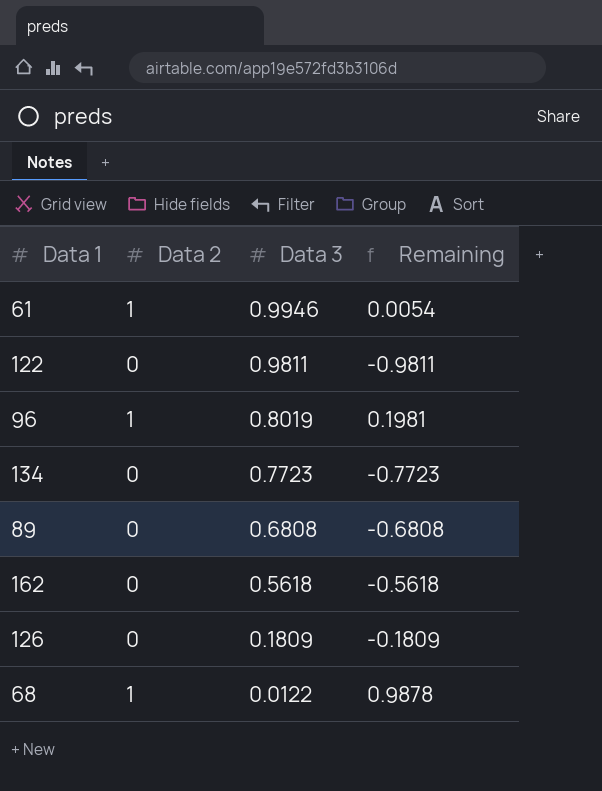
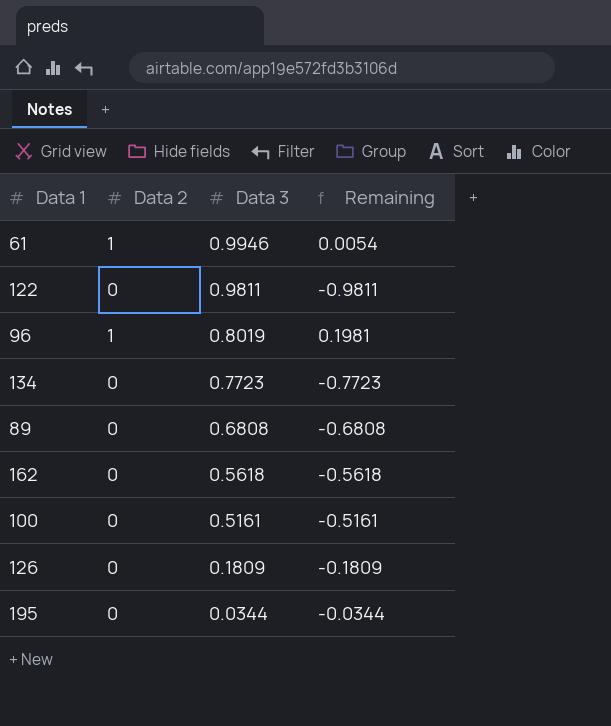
row 68: 1 | 0.0122 | 0.9878 -> none
row 100: none -> 0 | 0.5161 | -0.5161
row 195: none -> 0 | 0.0344 | -0.0344

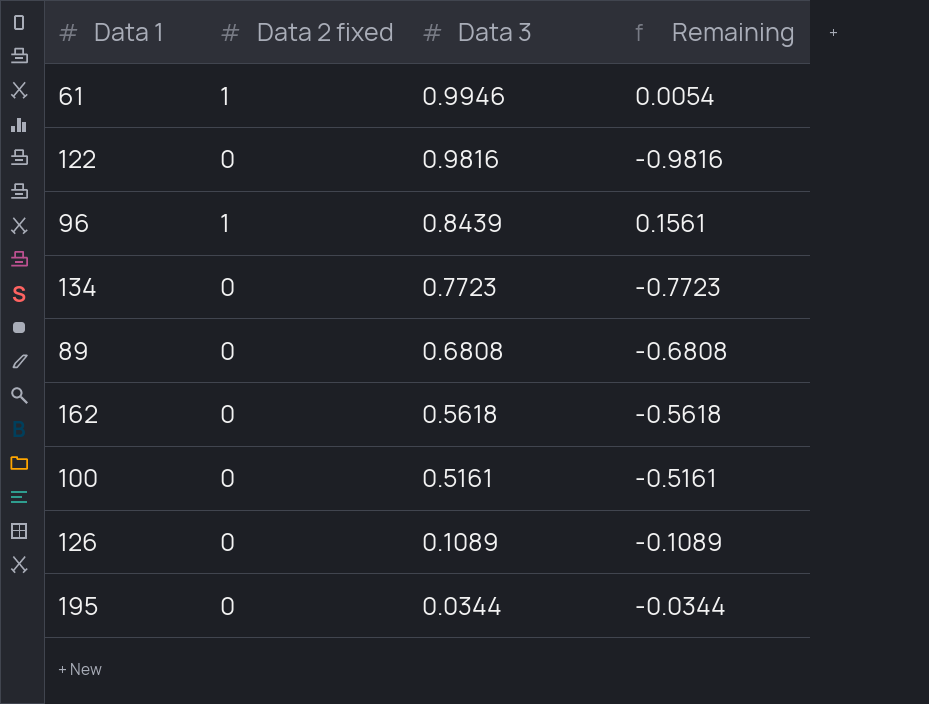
column name: Data 2 -> Data 2 fixed
122 | Data 3: 0.9811 -> 0.9816
122 | Remaining: -0.9811 -> -0.9816
96 | Data 3: 0.8019 -> 0.8439
96 | Remaining: 0.1981 -> 0.1561
126 | Data 3: 0.1809 -> 0.1089
126 | Remaining: -0.1809 -> -0.1089

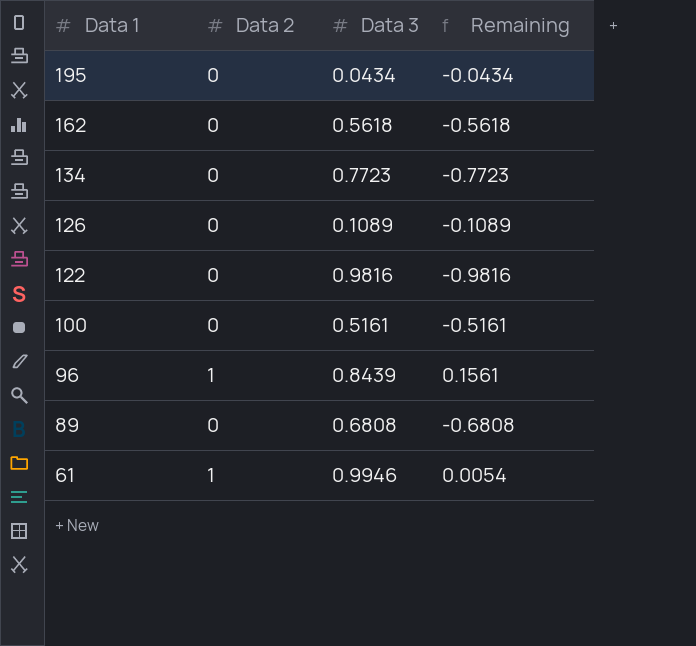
row order: Data 3 descending -> Data 1 descending
column name: Data 2 fixed -> Data 2
195 | Data 3: 0.0344 -> 0.0434
195 | Remaining: -0.0344 -> -0.0434

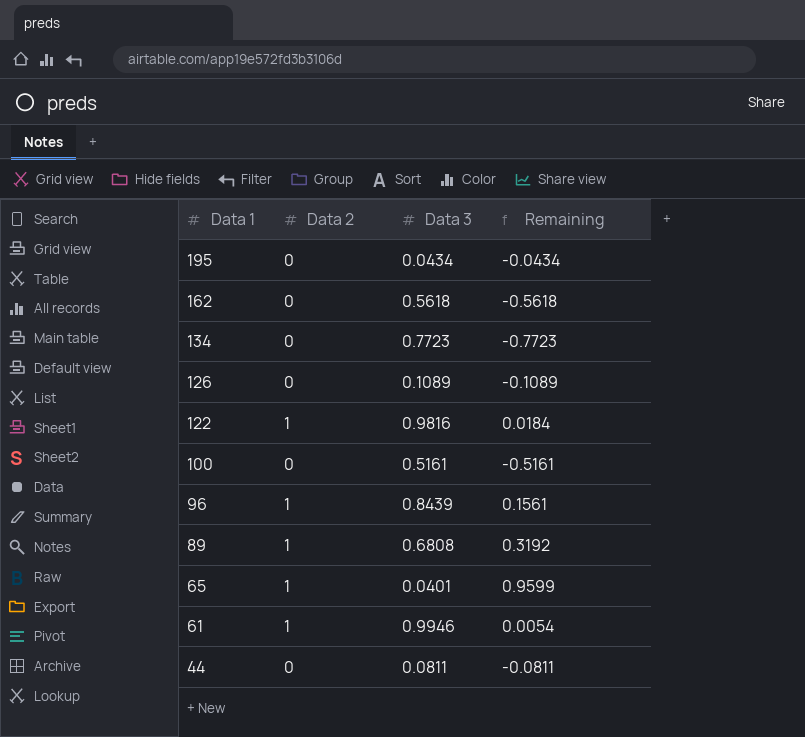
122 | Data 2: 0 -> 1
122 | Remaining: -0.9816 -> 0.0184
89 | Data 2: 0 -> 1
89 | Remaining: -0.6808 -> 0.3192
row 65: none -> 1 | 0.0401 | 0.9599
row 44: none -> 0 | 0.0811 | -0.0811

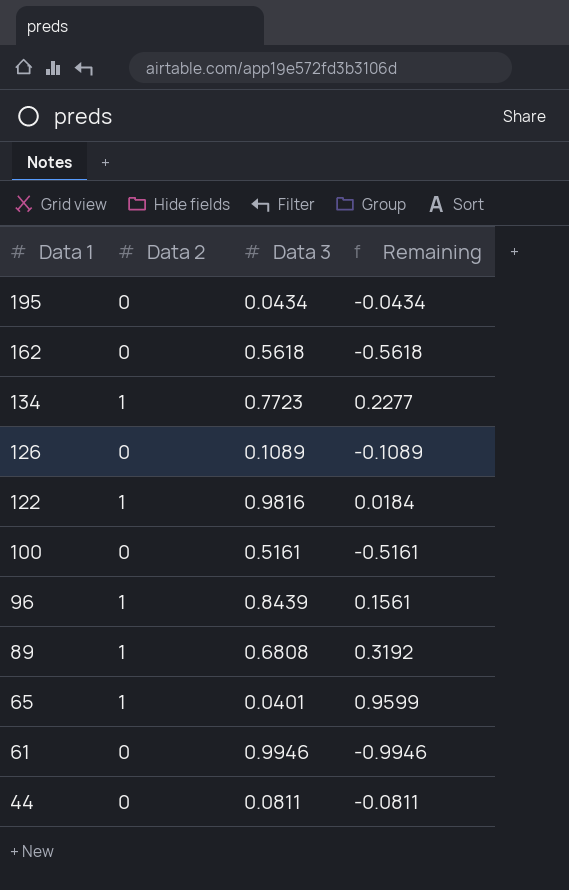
134 | Data 2: 0 -> 1
134 | Remaining: -0.7723 -> 0.2277
61 | Data 2: 1 -> 0
61 | Remaining: 0.0054 -> -0.9946

